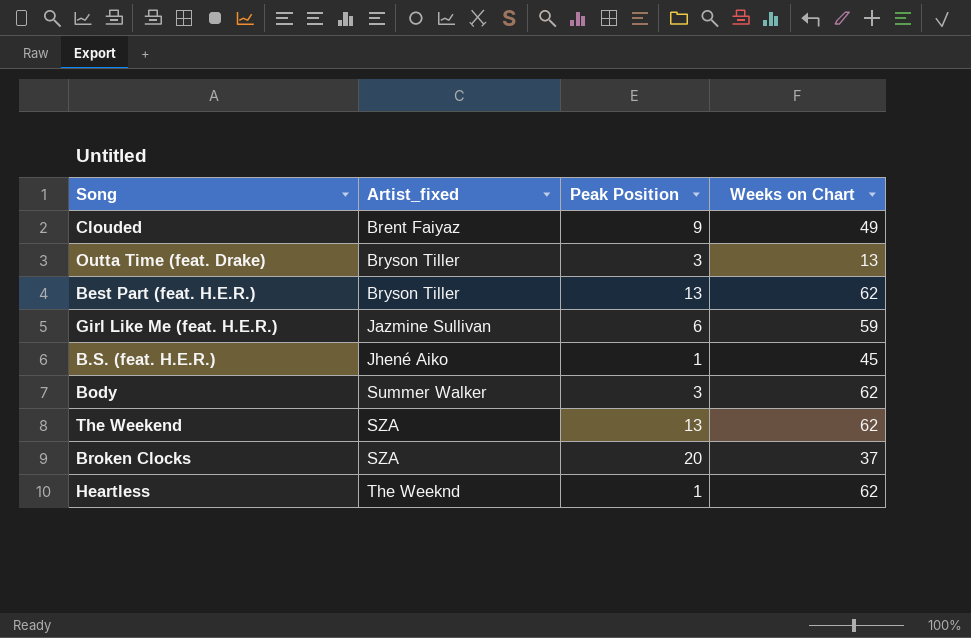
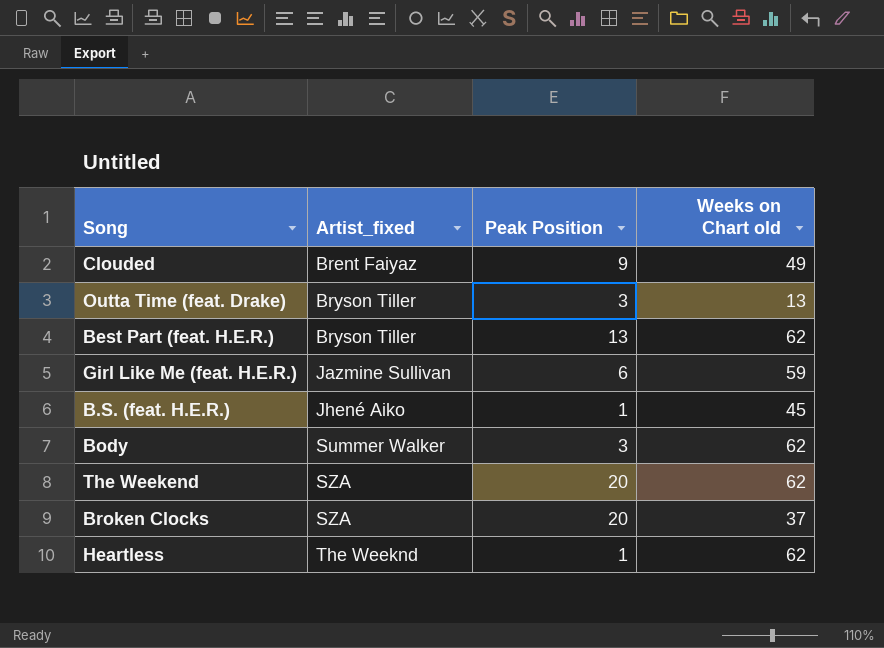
column name: Weeks on Chart -> Weeks on Chart old
The Weekend | Peak Position: 13 -> 20

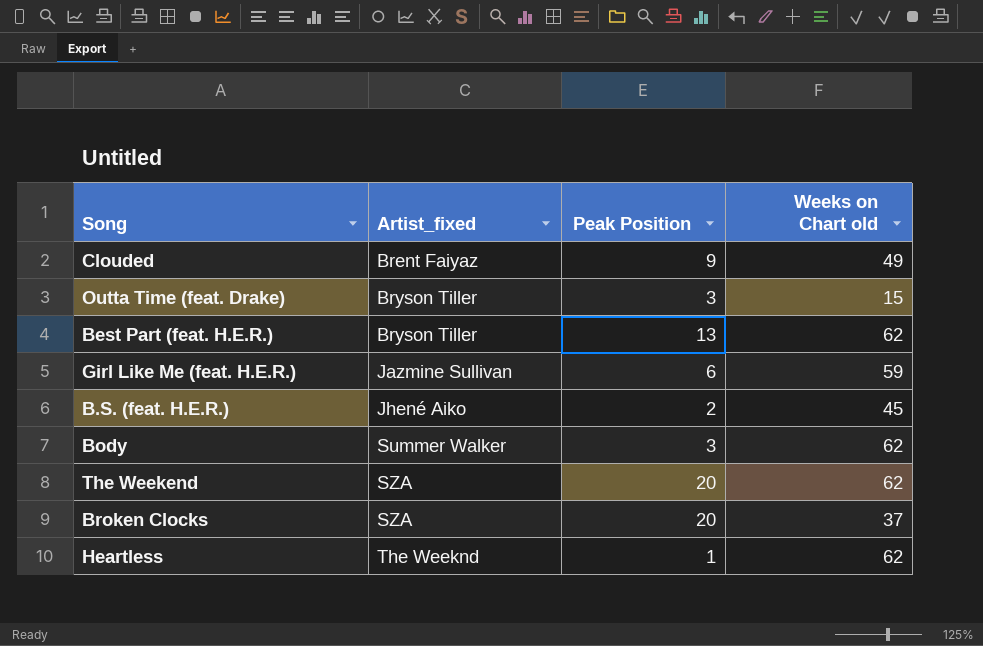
Outta Time (feat. Drake) | Weeks on Chart old: 13 -> 15
B.S. (feat. H.E.R.) | Peak Position: 1 -> 2

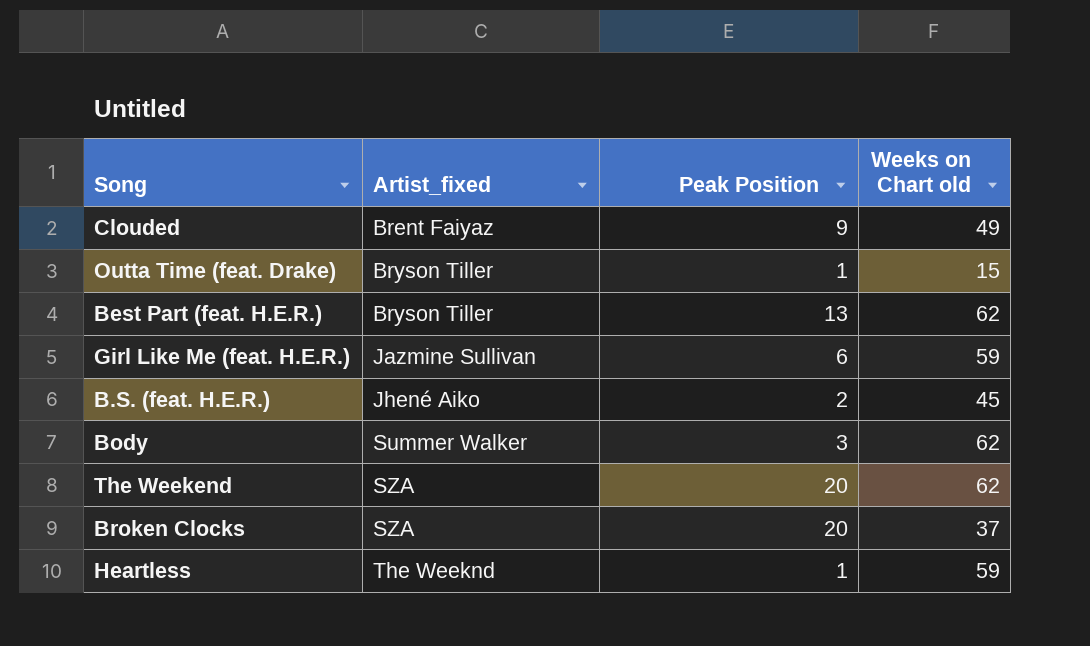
Outta Time (feat. Drake) | Peak Position: 3 -> 1
Heartless | Weeks on Chart old: 62 -> 59

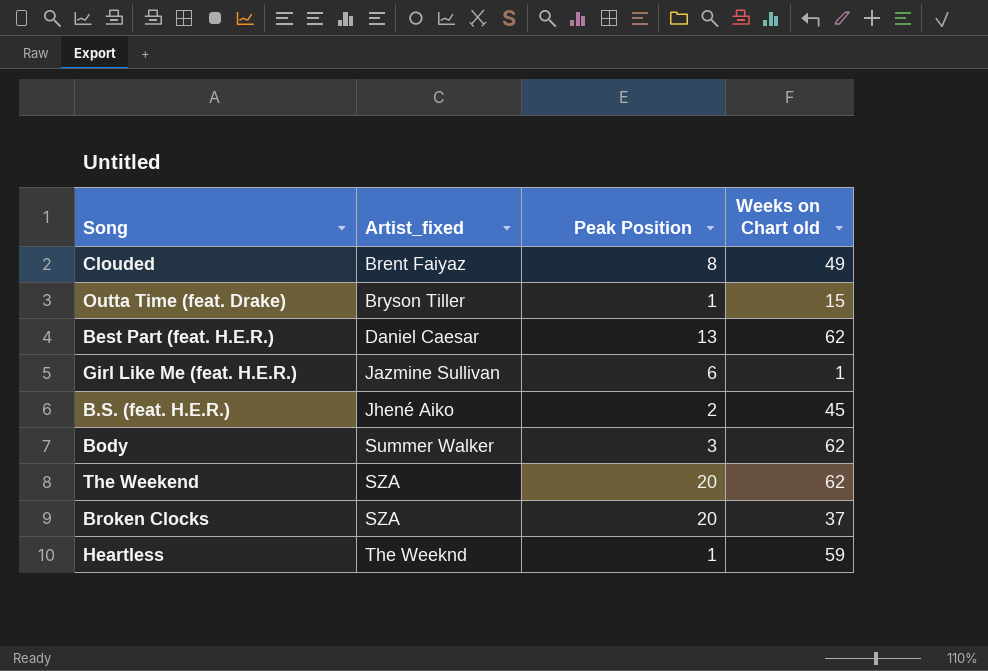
Clouded | Peak Position: 9 -> 8
Best Part (feat. H.E.R.) | Artist_fixed: Bryson Tiller -> Daniel Caesar
Girl Like Me (feat. H.E.R.) | Weeks on Chart old: 59 -> 1

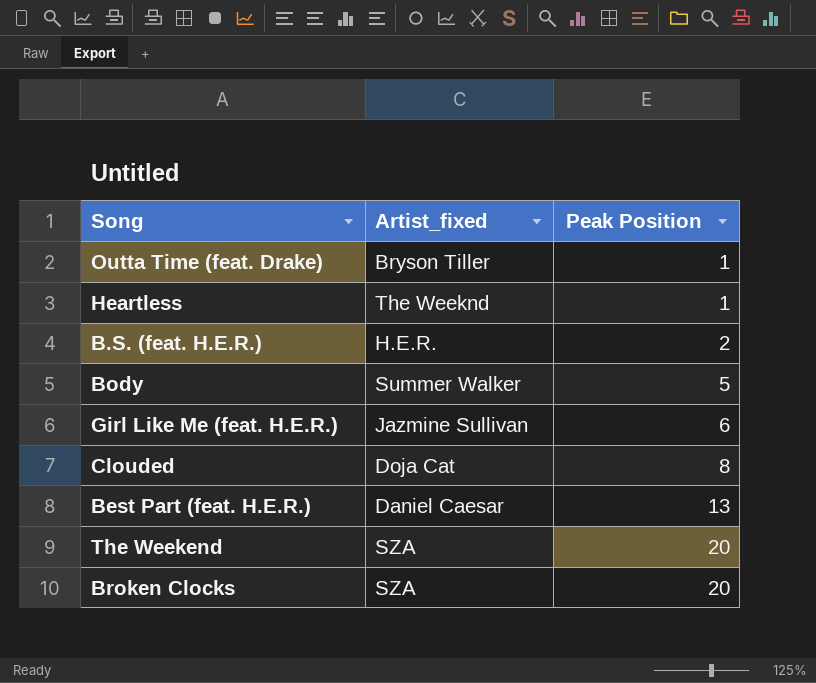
row order: Artist_fixed ascending -> Peak Position ascending
column Weeks on Chart old | position: 4 -> none
B.S. (feat. H.E.R.) | Artist_fixed: Jhené Aiko -> H.E.R.
Body | Peak Position: 3 -> 5
Clouded | Artist_fixed: Brent Faiyaz -> Doja Cat

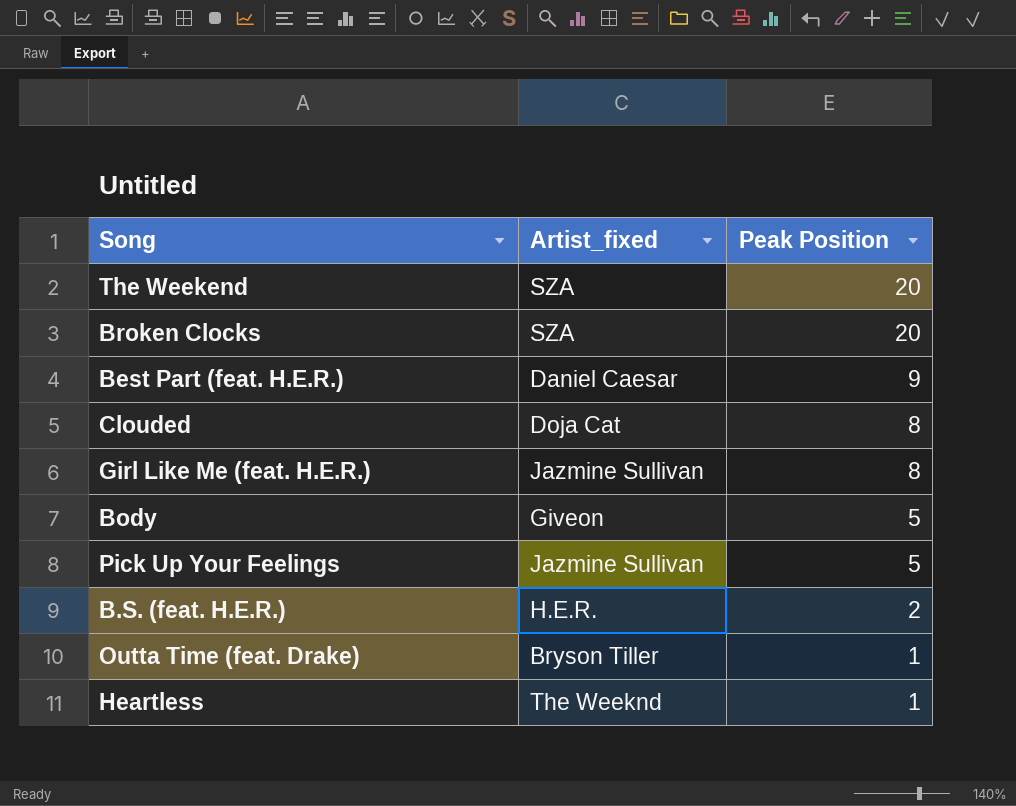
row order: Peak Position ascending -> Peak Position descending
Best Part (feat. H.E.R.) | Peak Position: 13 -> 9
Girl Like Me (feat. H.E.R.) | Peak Position: 6 -> 8
Body | Artist_fixed: Summer Walker -> Giveon
row Pick Up Your Feelings: none -> Jazmine Sullivan | 5

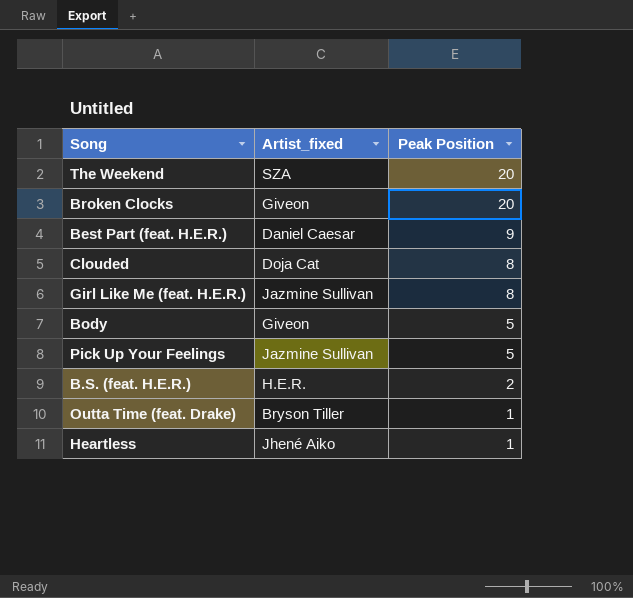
Broken Clocks | Artist_fixed: SZA -> Giveon
Heartless | Artist_fixed: The Weeknd -> Jhené Aiko

